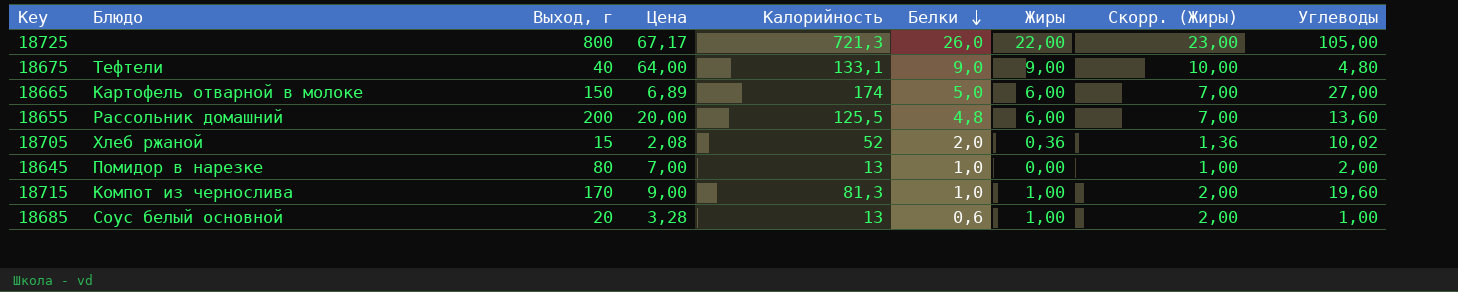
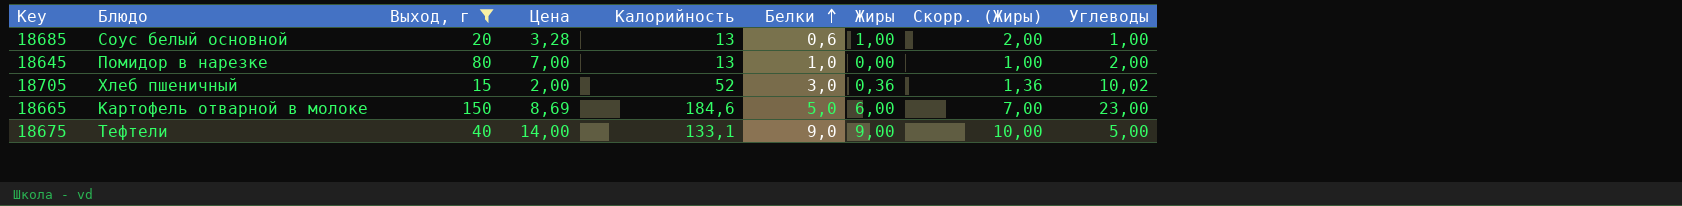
filter: none -> Выход, г <= 150
row order: Белки descending -> Белки ascending
18705 | Блюдо: Хлеб ржаной -> Хлеб пшеничный
18705 | Цена: 2,08 -> 2,00
18705 | Белки: 2,0 -> 3,0
18665 | Цена: 6,89 -> 8,69
18665 | Калорийность: 174 -> 184,6
18665 | Углеводы: 27,00 -> 23,00
18675 | Цена: 64,00 -> 14,00
18675 | Углеводы: 4,80 -> 5,00

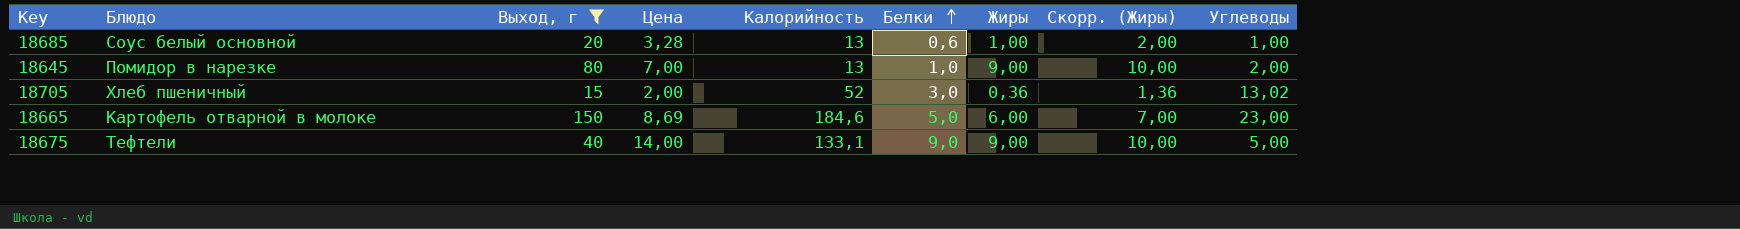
18645 | Жиры: 0,00 -> 9,00
18645 | Скорр. (Жиры): 1,00 -> 10,00
18705 | Углеводы: 10,02 -> 13,02

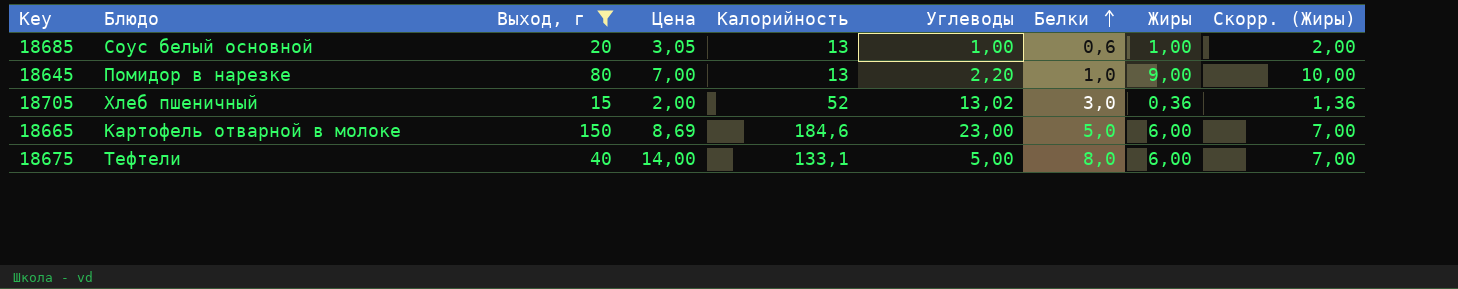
column Углеводы | position: 9 -> 6
18685 | Цена: 3,28 -> 3,05
18645 | Углеводы: 2,00 -> 2,20
18675 | Белки: 9,0 -> 8,0
18675 | Жиры: 9,00 -> 6,00
18675 | Скорр. (Жиры): 10,00 -> 7,00

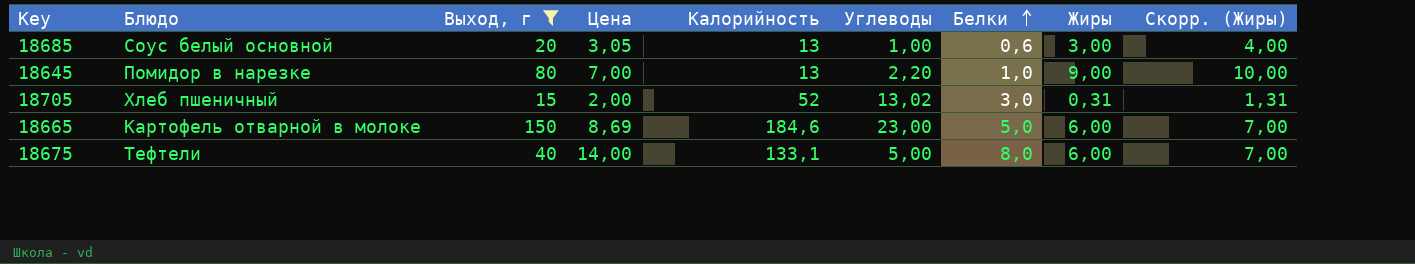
18685 | Жиры: 1,00 -> 3,00
18685 | Скорр. (Жиры): 2,00 -> 4,00
18705 | Жиры: 0,36 -> 0,31
18705 | Скорр. (Жиры): 1,36 -> 1,31

